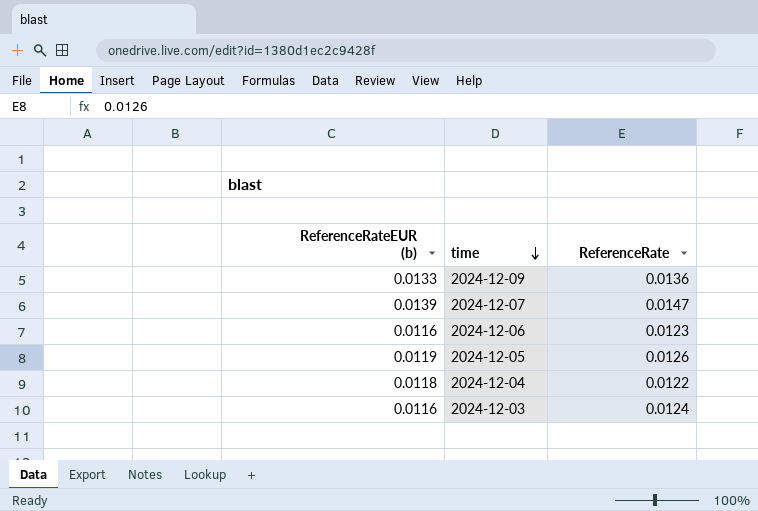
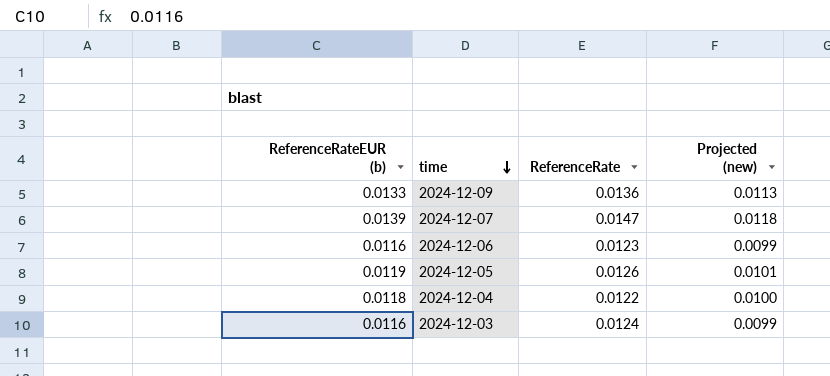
column Projected (new) | formula: none -> [ReferenceRateEUR (b)] * 0.85

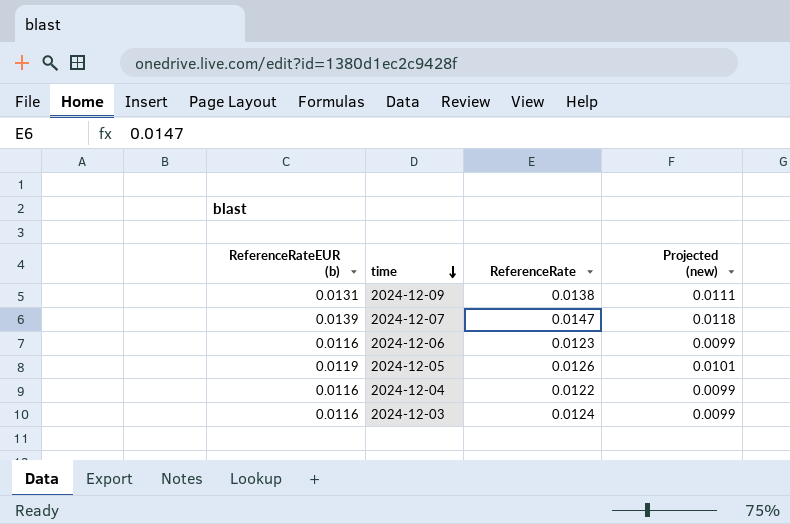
2024-12-09 | ReferenceRateEUR (b): 0.0133 -> 0.0131
2024-12-09 | ReferenceRate: 0.0136 -> 0.0138
2024-12-09 | Projected (new): 0.0113 -> 0.0111
2024-12-04 | ReferenceRateEUR (b): 0.0118 -> 0.0116
2024-12-04 | Projected (new): 0.0100 -> 0.0099

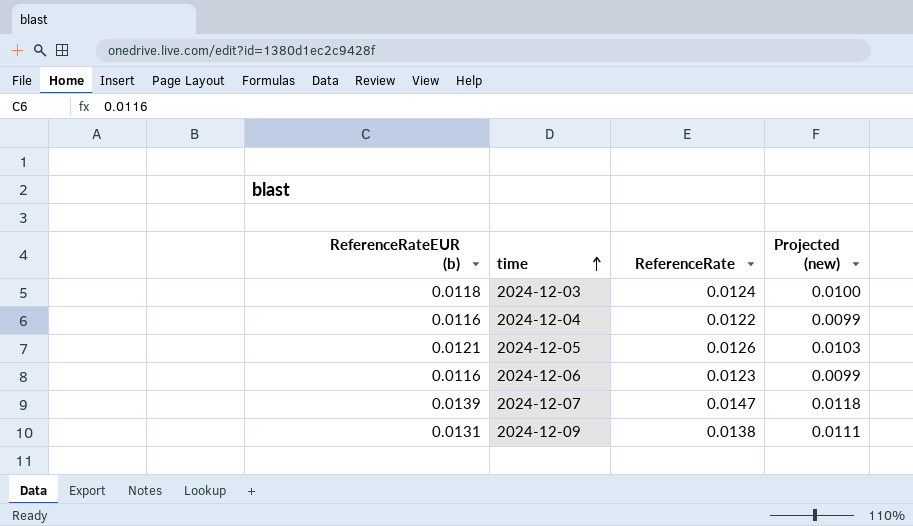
row order: time descending -> time ascending
2024-12-03 | ReferenceRateEUR (b): 0.0116 -> 0.0118
2024-12-03 | Projected (new): 0.0099 -> 0.0100
2024-12-05 | ReferenceRateEUR (b): 0.0119 -> 0.0121
2024-12-05 | Projected (new): 0.0101 -> 0.0103

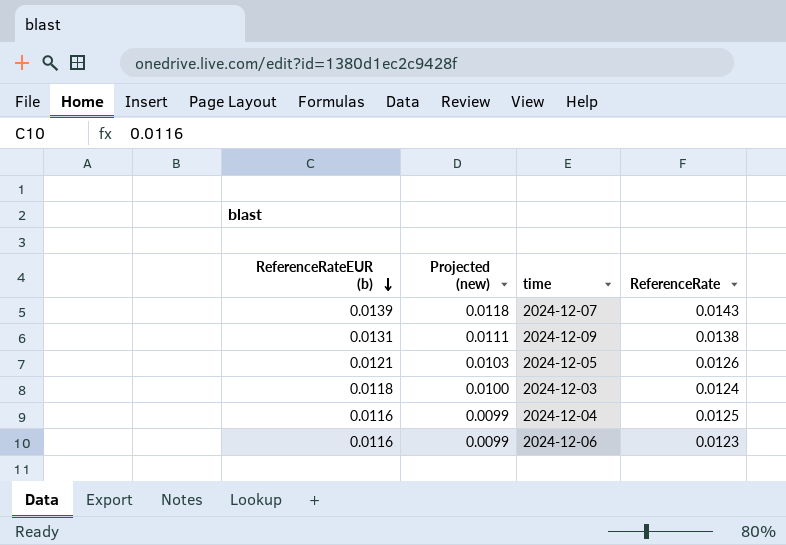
row order: time ascending -> ReferenceRateEUR (b) descending
column Projected (new) | position: 4 -> 2
2024-12-07 | ReferenceRate: 0.0147 -> 0.0143
2024-12-04 | ReferenceRate: 0.0122 -> 0.0125

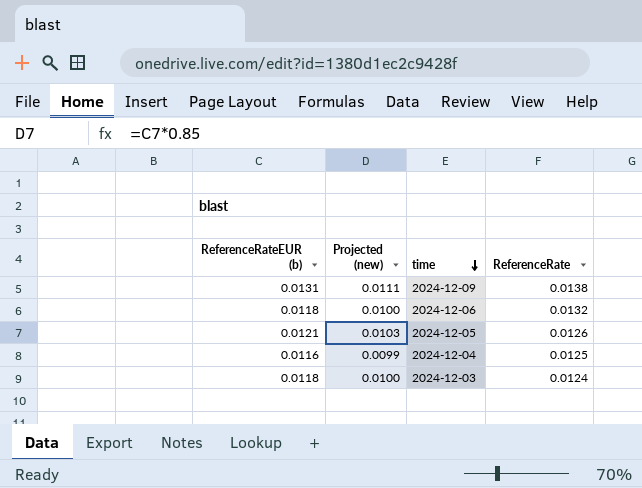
row order: ReferenceRateEUR (b) descending -> time descending
row 2024-12-07: 0.0139 | 0.0118 | 0.0143 -> none
2024-12-06 | ReferenceRateEUR (b): 0.0116 -> 0.0118
2024-12-06 | Projected (new): 0.0099 -> 0.0100
2024-12-06 | ReferenceRate: 0.0123 -> 0.0132

